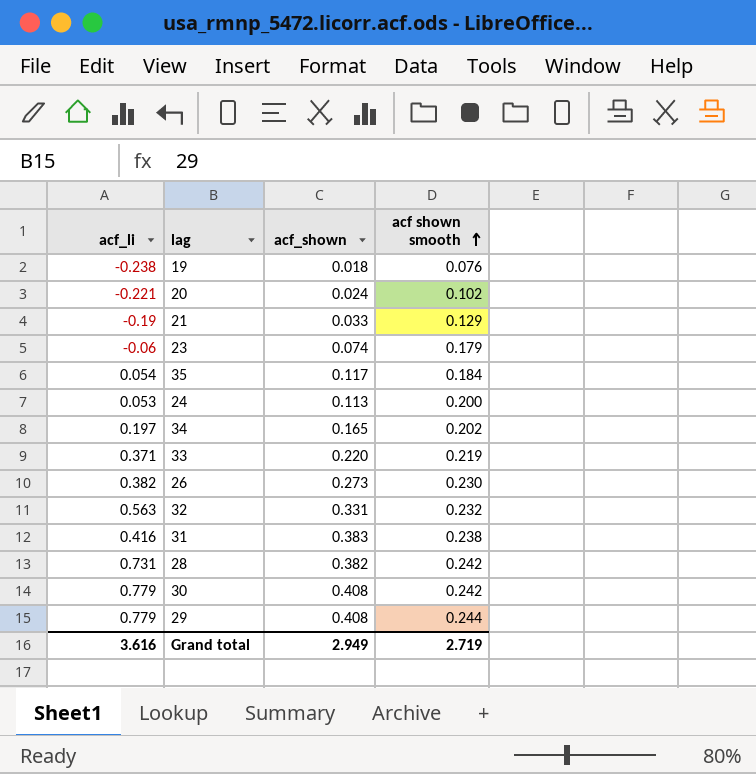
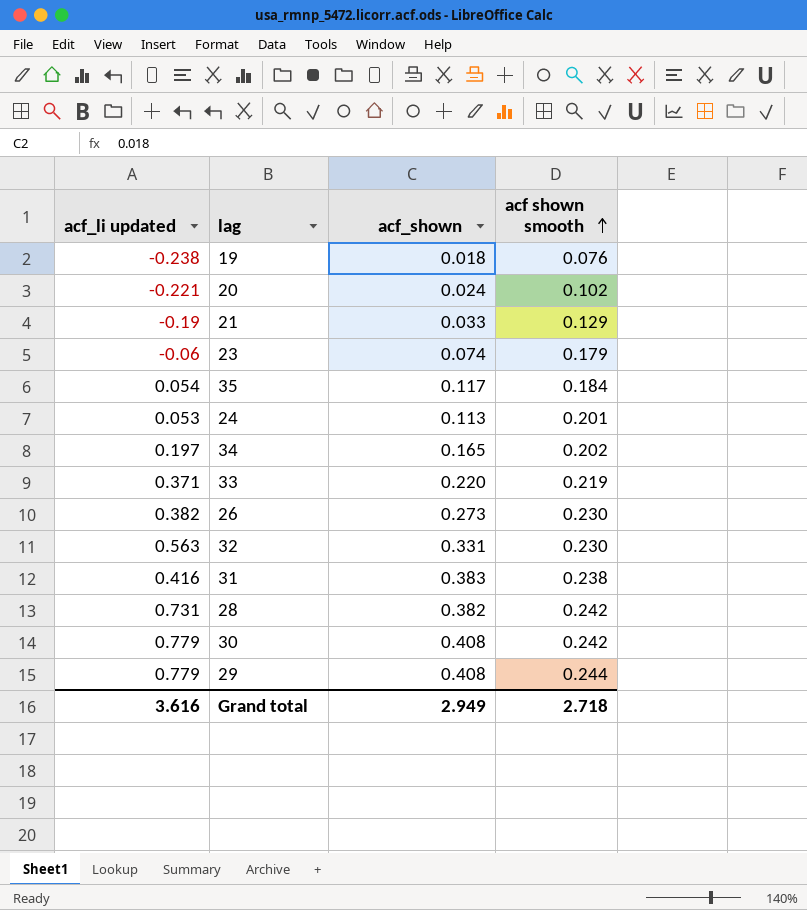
column name: acf_li -> acf_li updated
24 | acf shown smooth: 0.200 -> 0.201
32 | acf shown smooth: 0.232 -> 0.230
Grand total | acf shown smooth: 2.719 -> 2.718

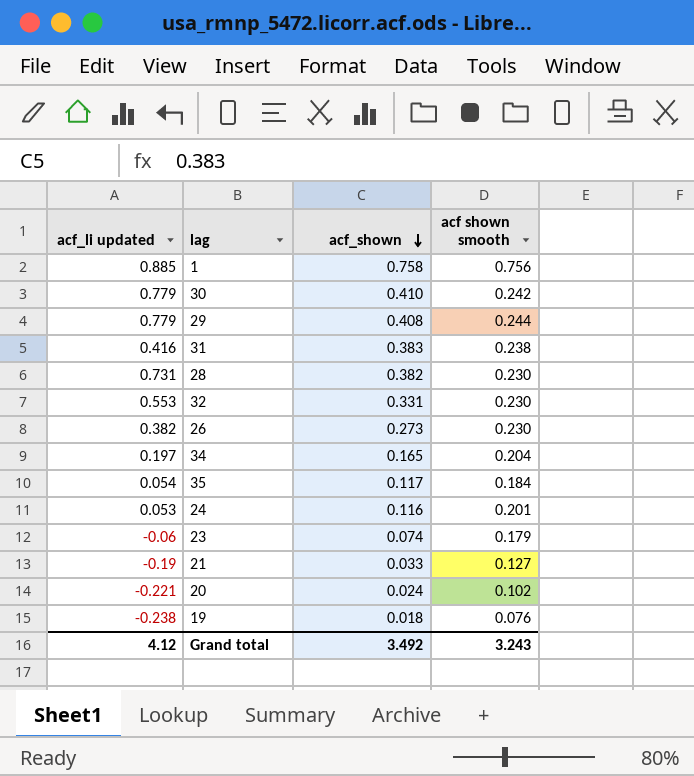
row order: acf shown smooth ascending -> acf_shown descending
row 33: 0.371 | 0.220 | 0.219 -> none
row 1: none -> 0.885 | 0.758 | 0.756
30 | acf_shown: 0.408 -> 0.410
28 | acf shown smooth: 0.242 -> 0.230
32 | acf_li updated: 0.563 -> 0.553
34 | acf shown smooth: 0.202 -> 0.204
24 | acf_shown: 0.113 -> 0.116
21 | acf shown smooth: 0.129 -> 0.127
Grand total | acf_li updated: 3.616 -> 4.12
Grand total | acf_shown: 2.949 -> 3.492
Grand total | acf shown smooth: 2.718 -> 3.243

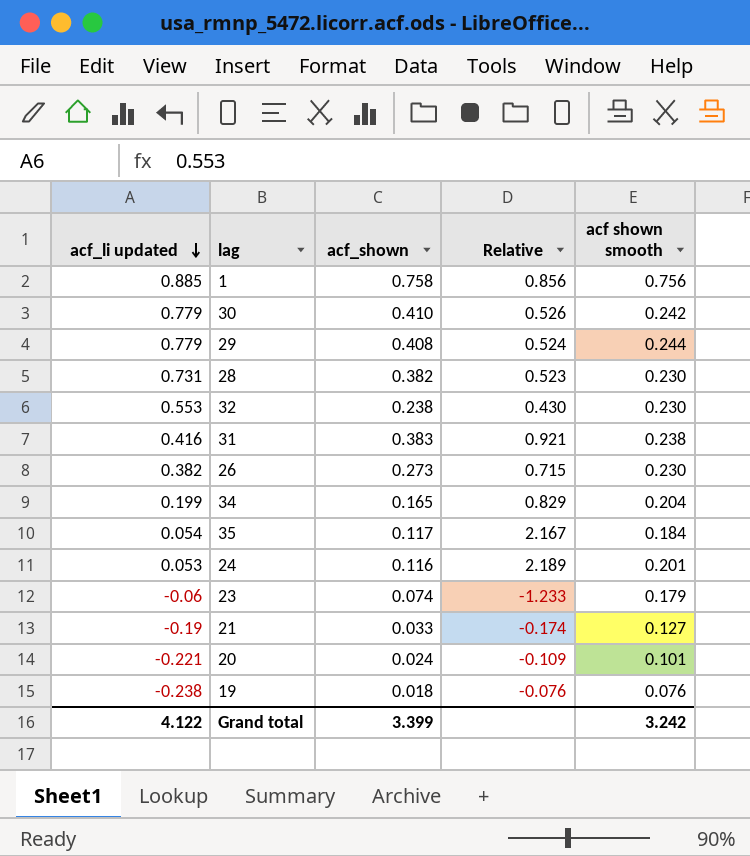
row order: acf_shown descending -> acf_li updated descending
column Relative | formula: none -> [acf_shown] / [acf_li updated]
32 | acf_shown: 0.331 -> 0.238
34 | acf_li updated: 0.197 -> 0.199
20 | acf shown smooth: 0.102 -> 0.101
Grand total | acf_li updated: 4.12 -> 4.122
Grand total | acf_shown: 3.492 -> 3.399
Grand total | acf shown smooth: 3.243 -> 3.242

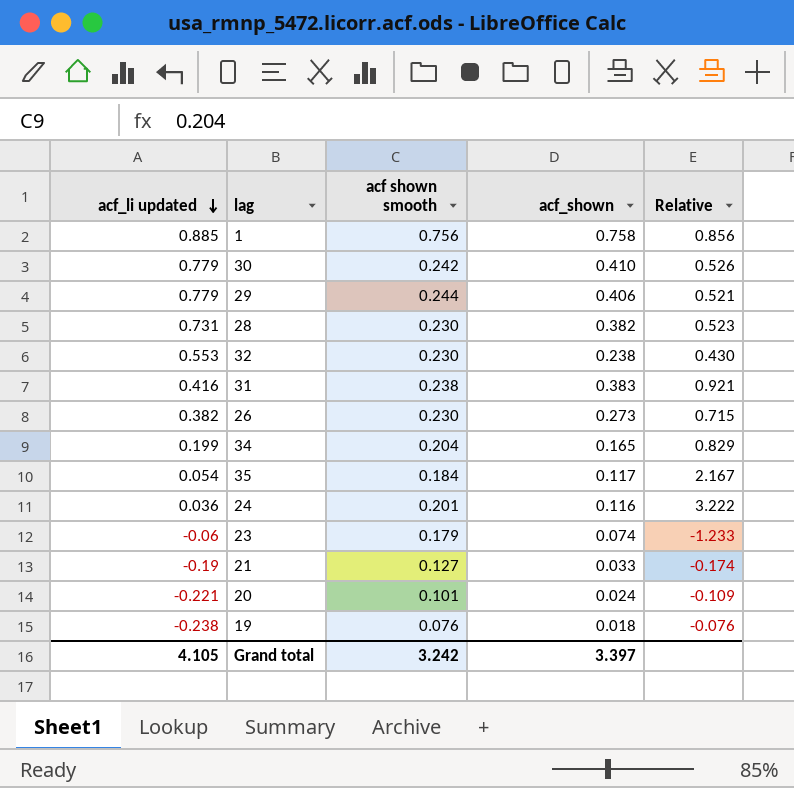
column acf shown smooth | position: 5 -> 3
29 | acf_shown: 0.408 -> 0.406
29 | Relative: 0.524 -> 0.521
24 | acf_li updated: 0.053 -> 0.036
24 | Relative: 2.189 -> 3.222
Grand total | acf_li updated: 4.122 -> 4.105
Grand total | acf_shown: 3.399 -> 3.397

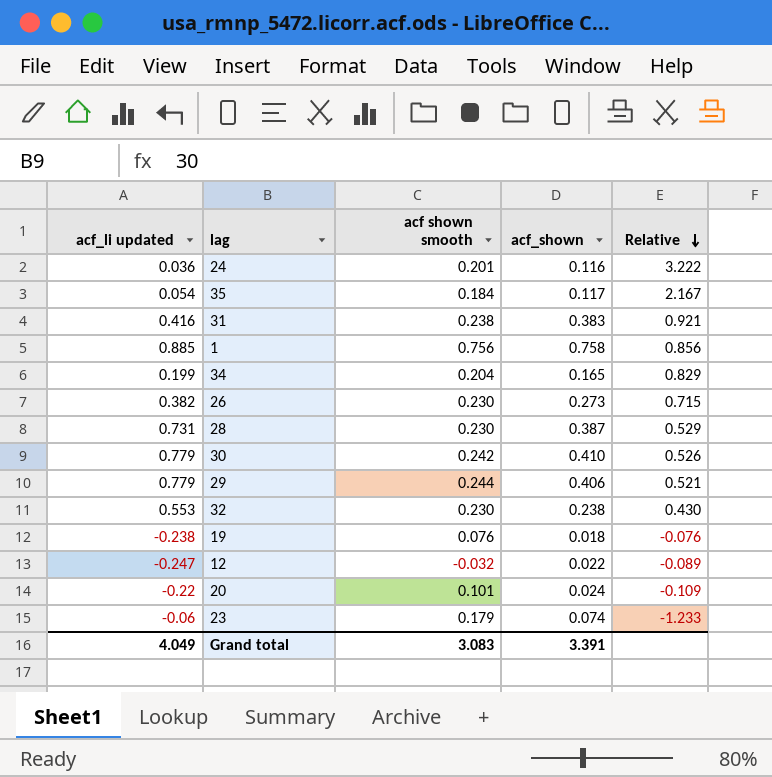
row order: acf_li updated descending -> Relative descending
row 21: -0.19 | 0.127 | 0.033 | -0.174 -> none
28 | acf_shown: 0.382 -> 0.387
28 | Relative: 0.523 -> 0.529
row 12: none -> -0.247 | -0.032 | 0.022 | -0.089
20 | acf_li updated: -0.221 -> -0.22
Grand total | acf_li updated: 4.105 -> 4.049
Grand total | acf shown smooth: 3.242 -> 3.083
Grand total | acf_shown: 3.397 -> 3.391

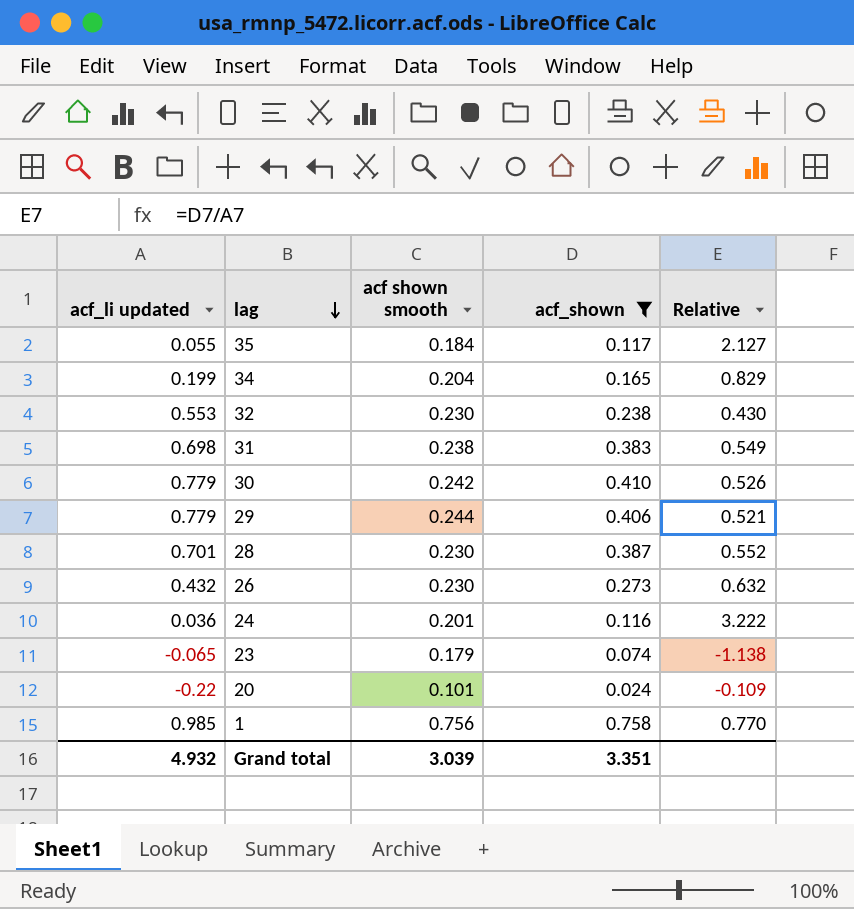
filter: none -> acf_shown >= 0.024
row order: Relative descending -> lag descending
35 | acf_li updated: 0.054 -> 0.055
35 | Relative: 2.167 -> 2.127
31 | acf_li updated: 0.416 -> 0.698
31 | Relative: 0.921 -> 0.549
28 | acf_li updated: 0.731 -> 0.701
28 | Relative: 0.529 -> 0.552
26 | acf_li updated: 0.382 -> 0.432
26 | Relative: 0.715 -> 0.632
23 | acf_li updated: -0.06 -> -0.065
23 | Relative: -1.233 -> -1.138
1 | acf_li updated: 0.885 -> 0.985
1 | Relative: 0.856 -> 0.770
Grand total | acf_li updated: 4.049 -> 4.932
Grand total | acf shown smooth: 3.083 -> 3.039
Grand total | acf_shown: 3.391 -> 3.351

